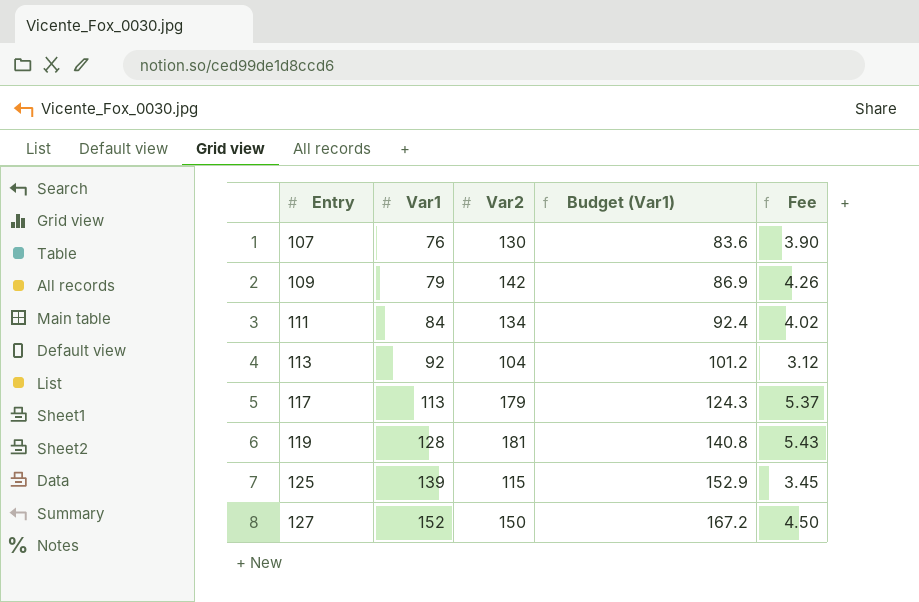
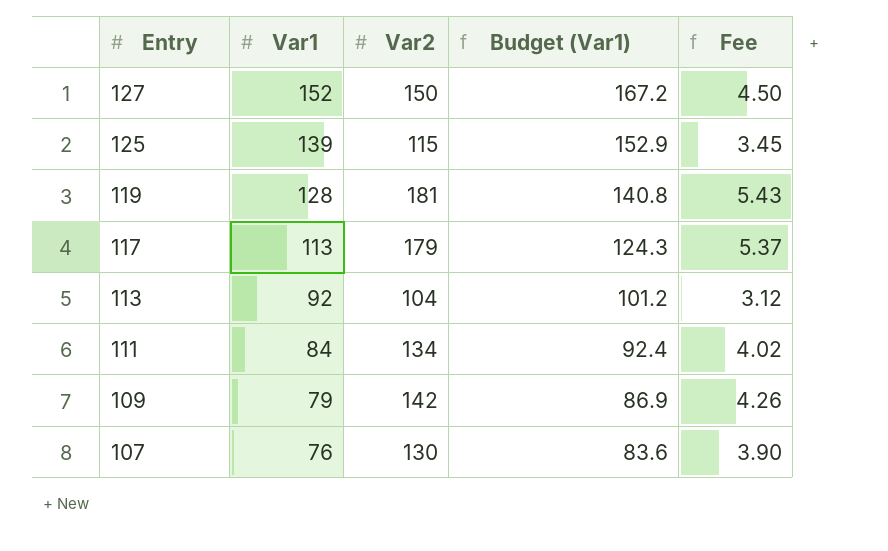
row order: Entry ascending -> Entry descending

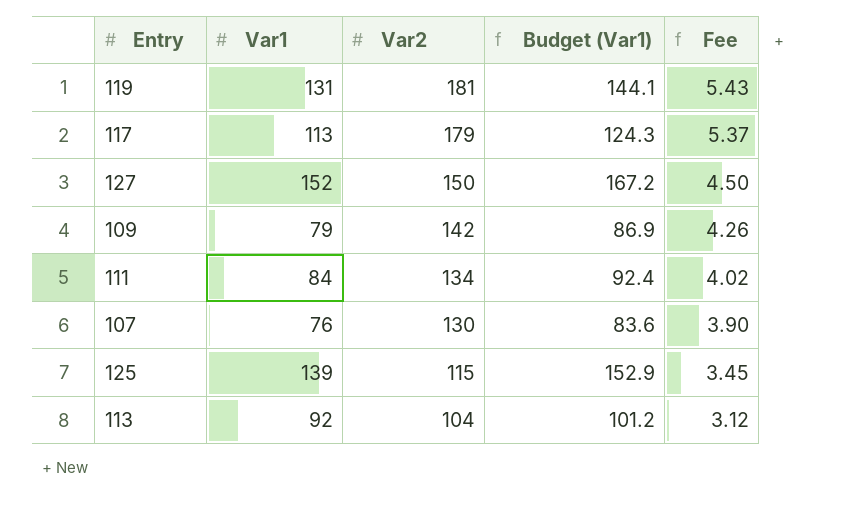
row order: Entry descending -> Var2 descending
119 | Var1: 128 -> 131
119 | Budget (Var1): 140.8 -> 144.1

